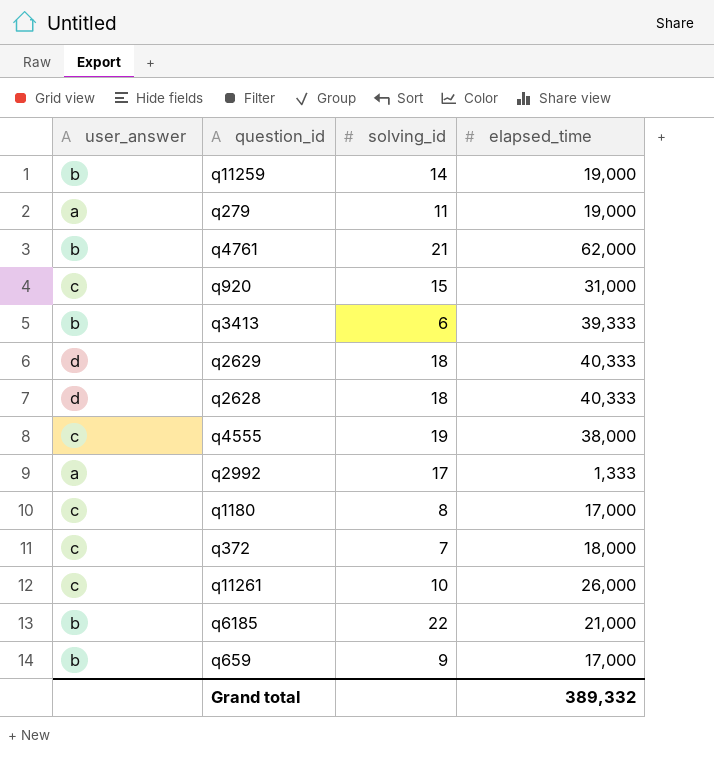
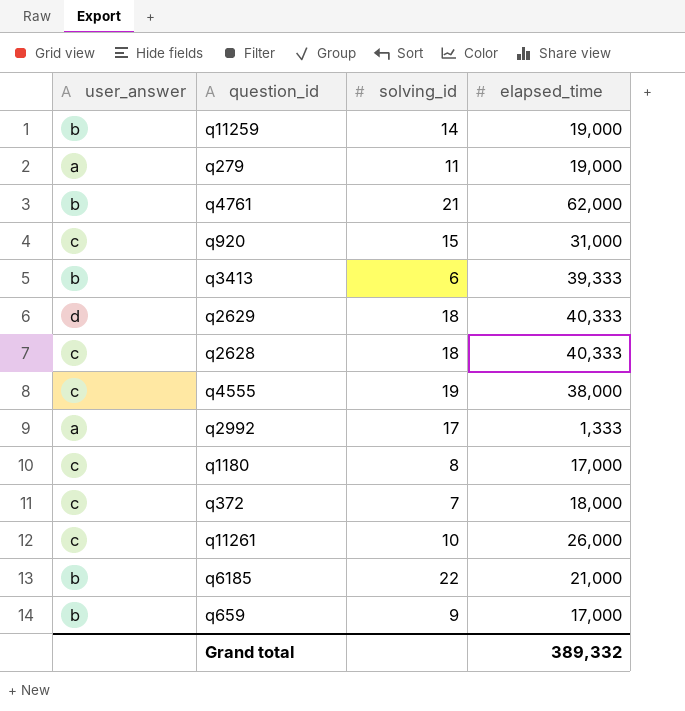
q2628 | user_answer: d -> c

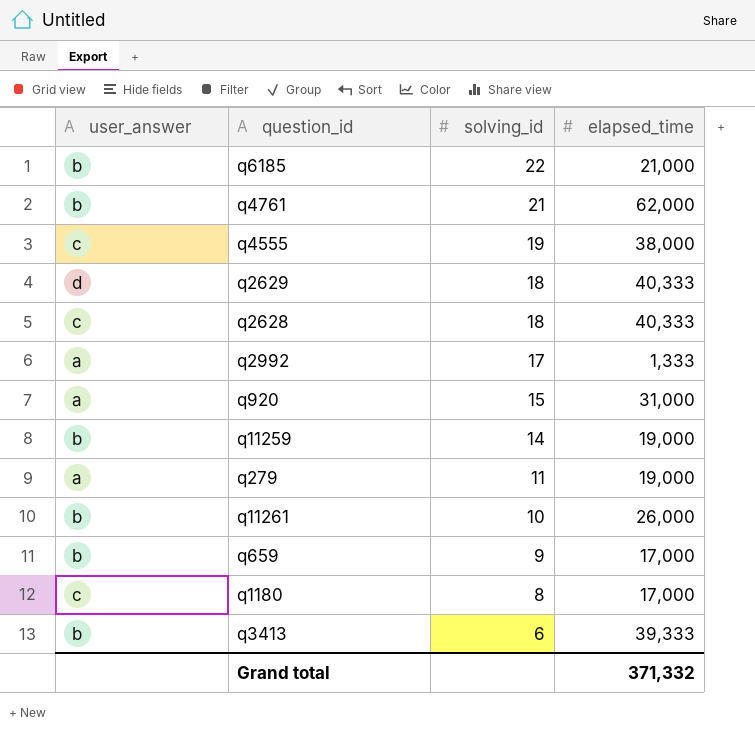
row order: none -> solving_id descending
row q372: c | 7 | 18,000 -> none
q920 | user_answer: c -> a
q11261 | user_answer: c -> b
Grand total | elapsed_time: 389,332 -> 371,332

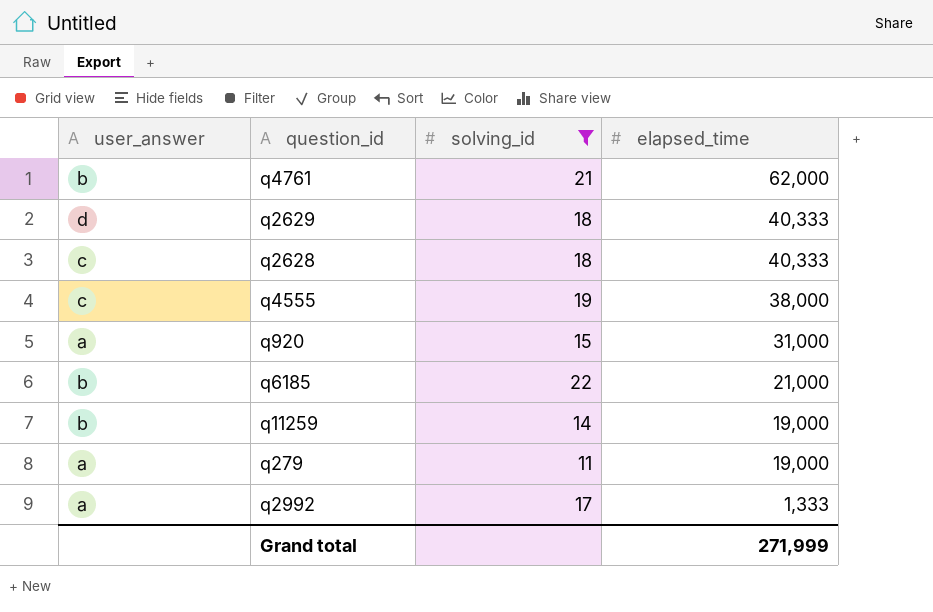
filter: none -> solving_id >= 11
row order: solving_id descending -> elapsed_time descending
Grand total | elapsed_time: 371,332 -> 271,999

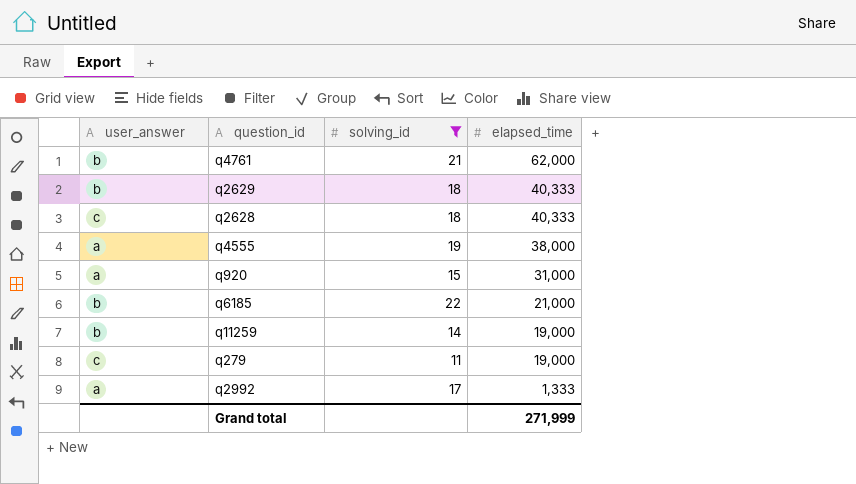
q2629 | user_answer: d -> b
q4555 | user_answer: c -> a
q279 | user_answer: a -> c

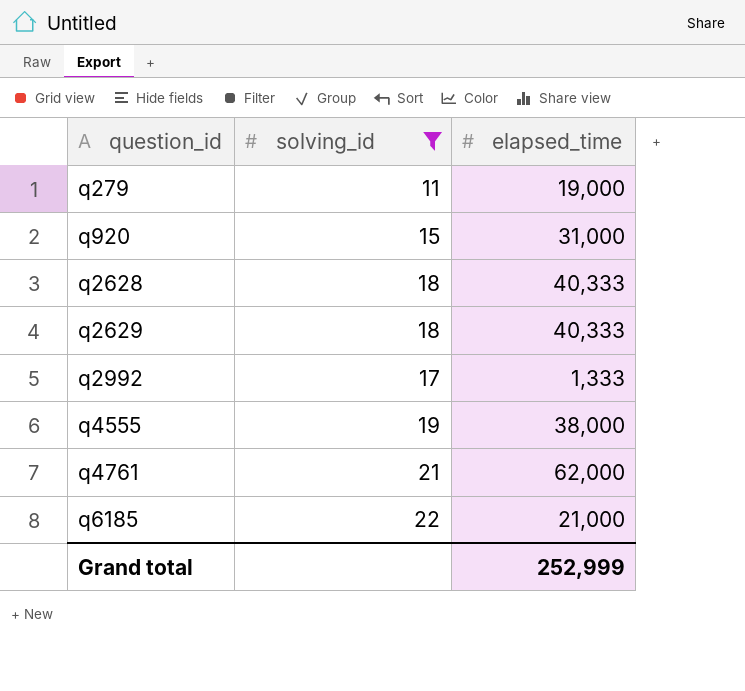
row order: elapsed_time descending -> question_id ascending
column user_answer | position: 1 -> none
row q11259: b | 14 | 19,000 -> none
Grand total | elapsed_time: 271,999 -> 252,999

